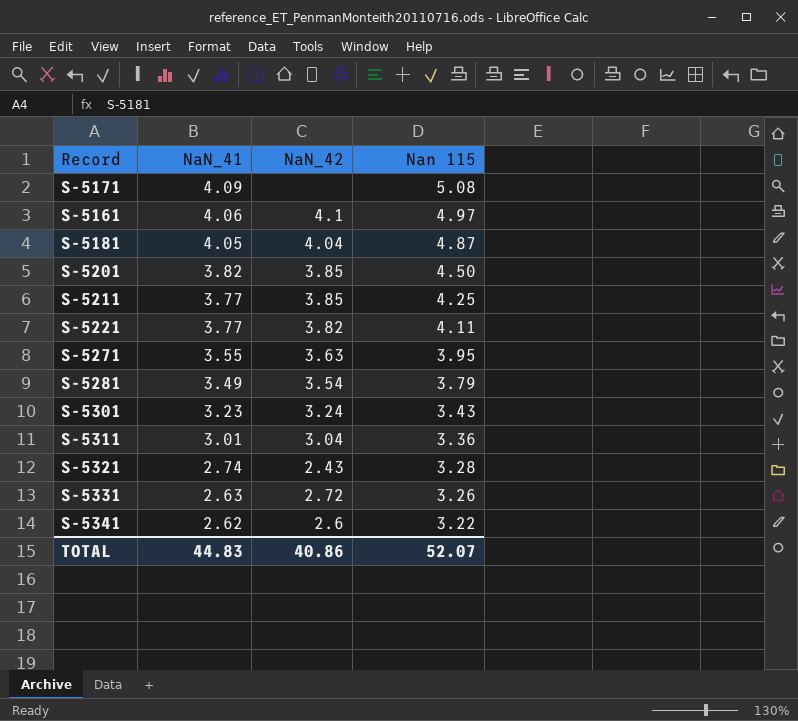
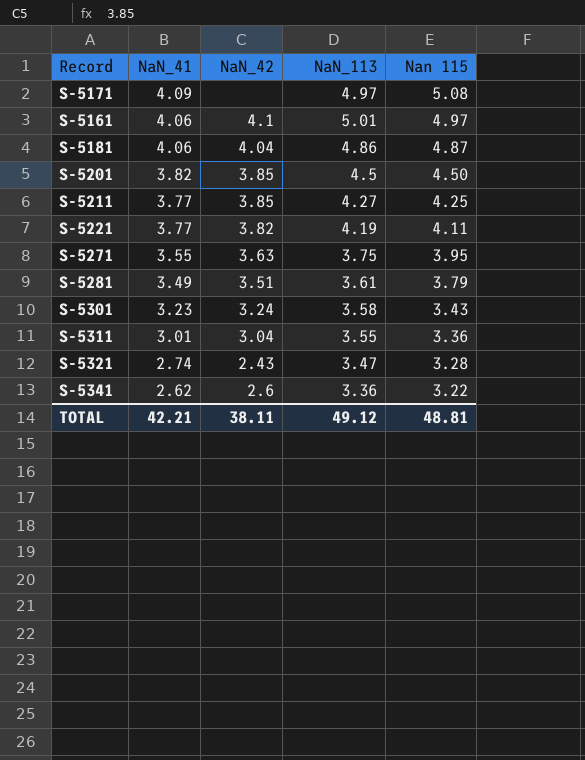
column NaN_113 | position: none -> 4
row S-5331: 2.63 | 2.72 | 3.26 -> none
S-5181 | NaN_41: 4.05 -> 4.06
S-5281 | NaN_42: 3.54 -> 3.51
TOTAL | NaN_41: 44.83 -> 42.21
TOTAL | NaN_42: 40.86 -> 38.11
TOTAL | Nan 115: 52.07 -> 48.81

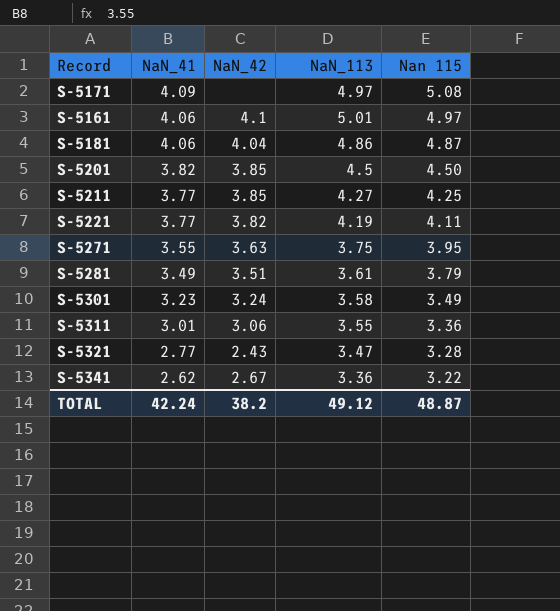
S-5301 | Nan 115: 3.43 -> 3.49
S-5311 | NaN_42: 3.04 -> 3.06
S-5321 | NaN_41: 2.74 -> 2.77
S-5341 | NaN_42: 2.6 -> 2.67
TOTAL | NaN_41: 42.21 -> 42.24
TOTAL | NaN_42: 38.11 -> 38.2
TOTAL | Nan 115: 48.81 -> 48.87

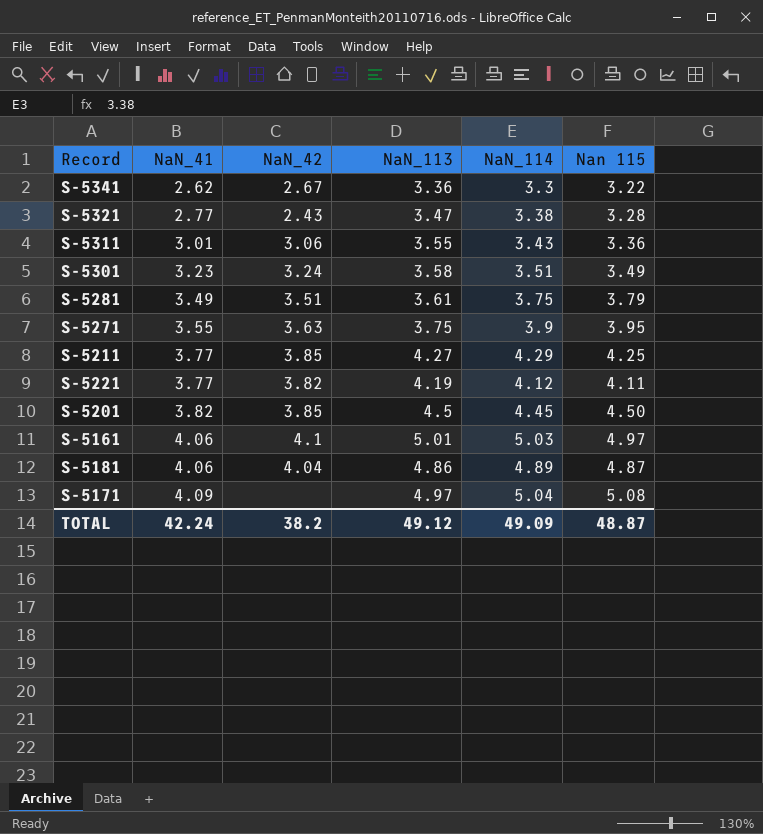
row order: NaN_41 descending -> NaN_41 ascending
column NaN_114 | position: none -> 5

